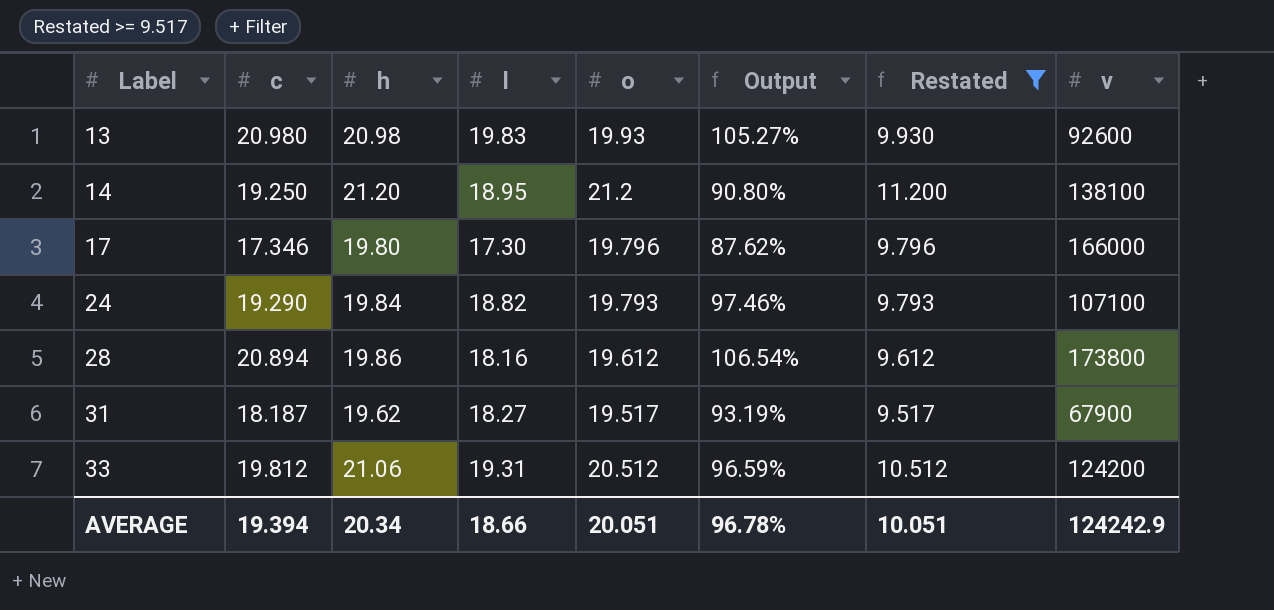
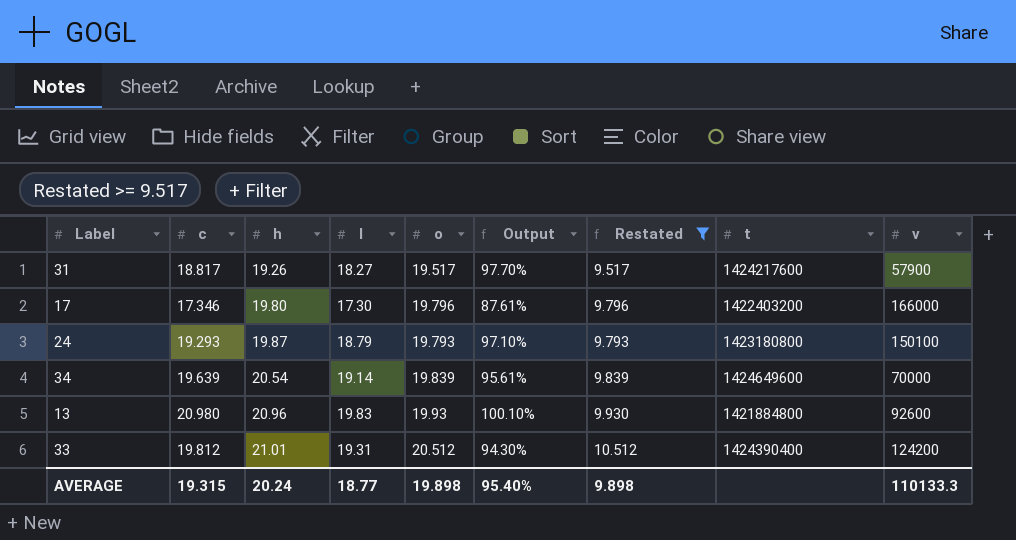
row order: Label ascending -> h ascending
column Output | formula: [c] / [o] -> [c] / [h]
column t | position: none -> 8
row 14: 19.250 | 21.20 | 18.95 | 21.2 | 90.80% | 11.200 | 138100 -> none
row 28: 20.894 | 19.86 | 18.16 | 19.612 | 106.54% | 9.612 | 173800 -> none
31 | c: 18.187 -> 18.817
31 | h: 19.62 -> 19.26
31 | v: 67900 -> 57900
24 | c: 19.290 -> 19.293
24 | h: 19.84 -> 19.87
24 | l: 18.82 -> 18.79
24 | v: 107100 -> 150100
row 34: none -> 19.639 | 20.54 | 19.14 | 19.839 | 95.61% | 9.839 | 1424649600 | 70000
13 | h: 20.98 -> 20.96
33 | h: 21.06 -> 21.01
AVERAGE | c: 19.394 -> 19.315
AVERAGE | h: 20.34 -> 20.24
AVERAGE | l: 18.66 -> 18.77
AVERAGE | o: 20.051 -> 19.898
AVERAGE | Output: 96.78% -> 95.40%
AVERAGE | Restated: 10.051 -> 9.898
AVERAGE | v: 124242.9 -> 110133.3

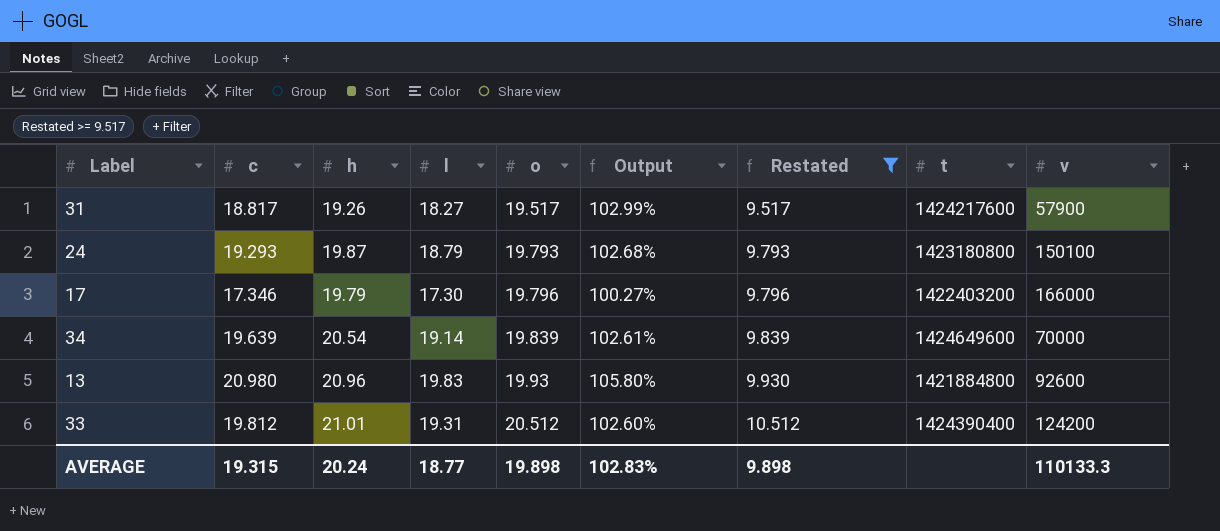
row order: h ascending -> o ascending
column Output | formula: [c] / [h] -> [c] / [l]
17 | h: 19.80 -> 19.79
AVERAGE | Output: 95.40% -> 102.83%

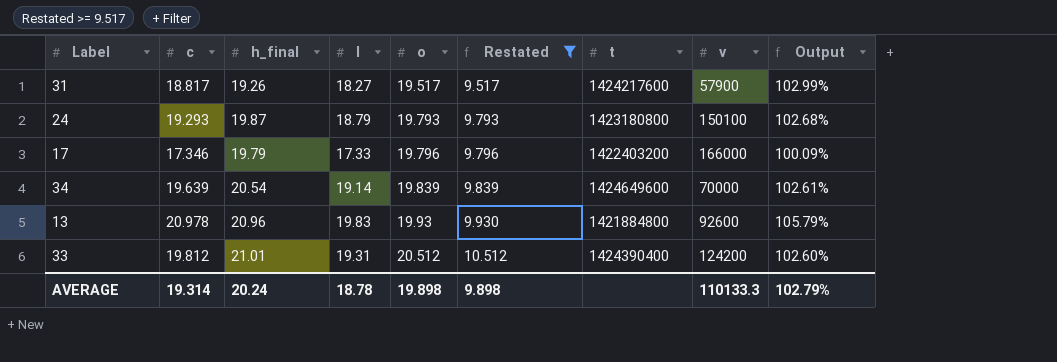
column name: h -> h_final
column Output | position: 6 -> 9
17 | l: 17.30 -> 17.33
17 | Output: 100.27% -> 100.09%
13 | c: 20.980 -> 20.978
13 | Output: 105.80% -> 105.79%
AVERAGE | c: 19.315 -> 19.314
AVERAGE | l: 18.77 -> 18.78
AVERAGE | Output: 102.83% -> 102.79%

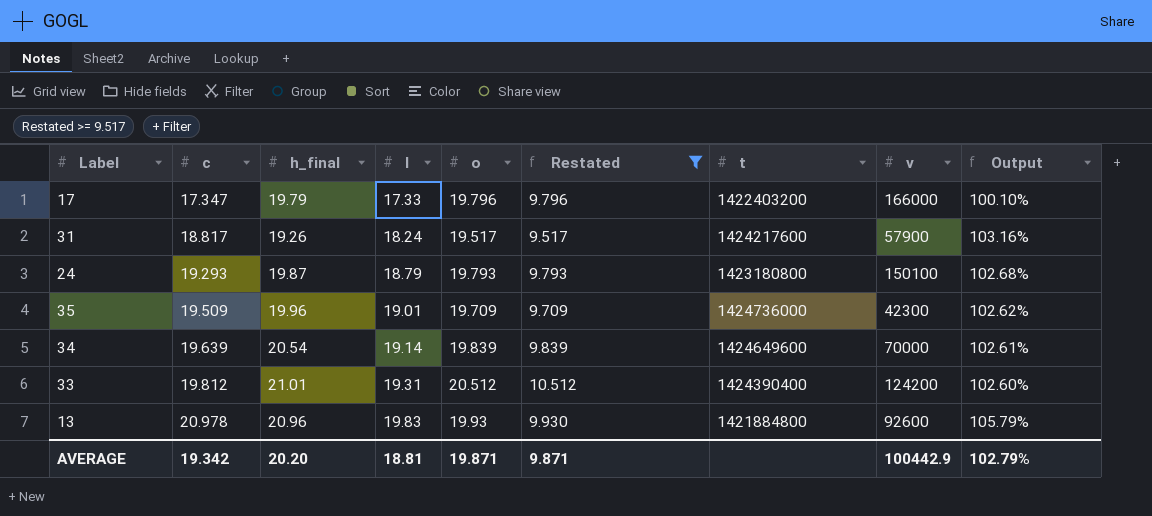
row order: o ascending -> c ascending
17 | c: 17.346 -> 17.347
17 | Output: 100.09% -> 100.10%
31 | l: 18.27 -> 18.24
31 | Output: 102.99% -> 103.16%
row 35: none -> 19.509 | 19.96 | 19.01 | 19.709 | 9.709 | 1424736000 | 42300 | 102.62%
AVERAGE | c: 19.314 -> 19.342
AVERAGE | h_final: 20.24 -> 20.20
AVERAGE | l: 18.78 -> 18.81
AVERAGE | o: 19.898 -> 19.871
AVERAGE | Restated: 9.898 -> 9.871
AVERAGE | v: 110133.3 -> 100442.9

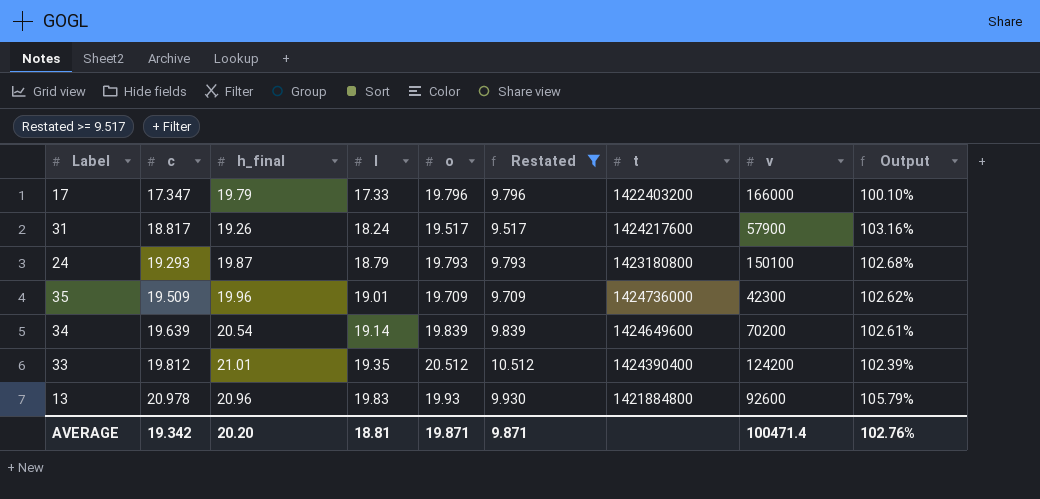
34 | v: 70000 -> 70200
33 | l: 19.31 -> 19.35
33 | Output: 102.60% -> 102.39%
AVERAGE | v: 100442.9 -> 100471.4
AVERAGE | Output: 102.79% -> 102.76%

